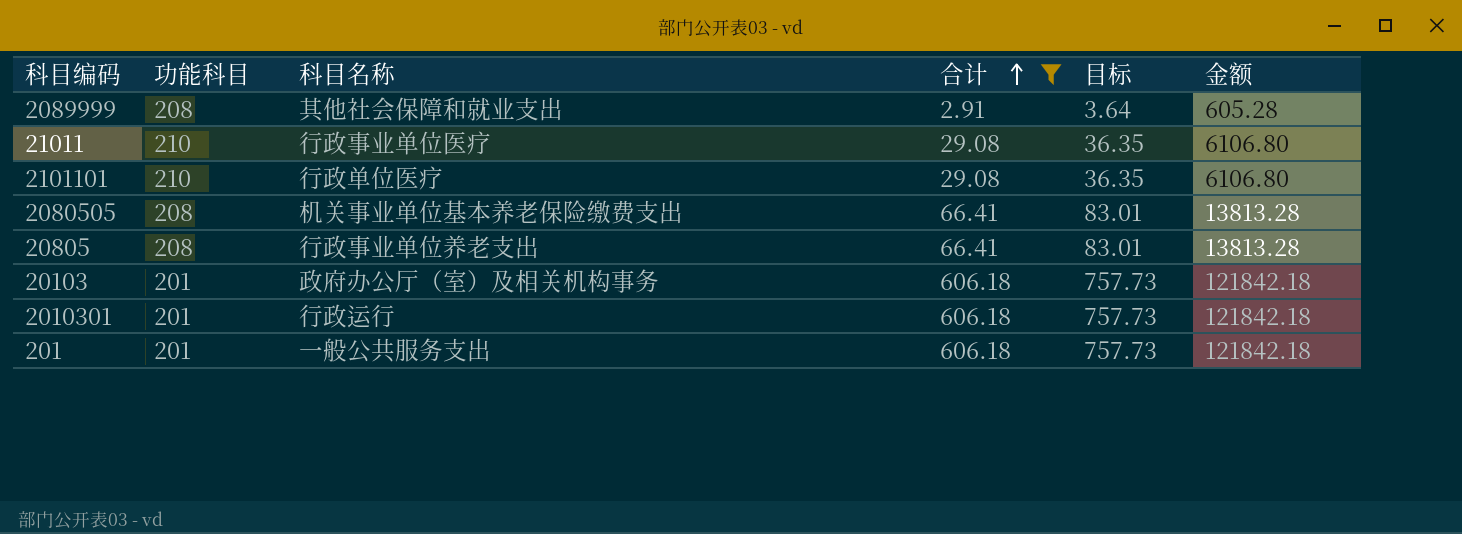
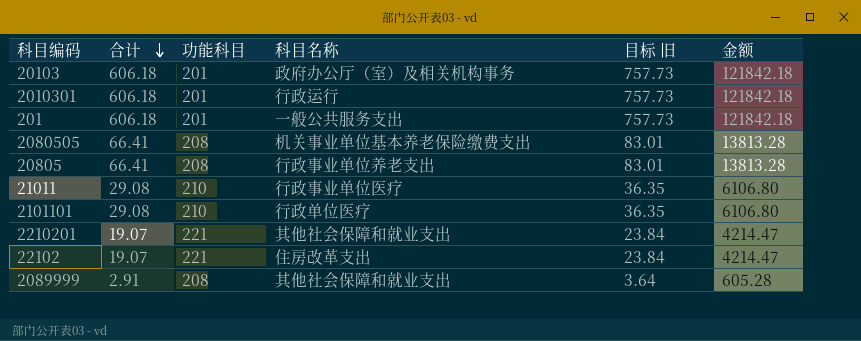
filter: 合计 != 19.07 -> none
row order: 合计 ascending -> 合计 descending
column 合计 | position: 4 -> 2
column name: 目标 -> 目标 旧

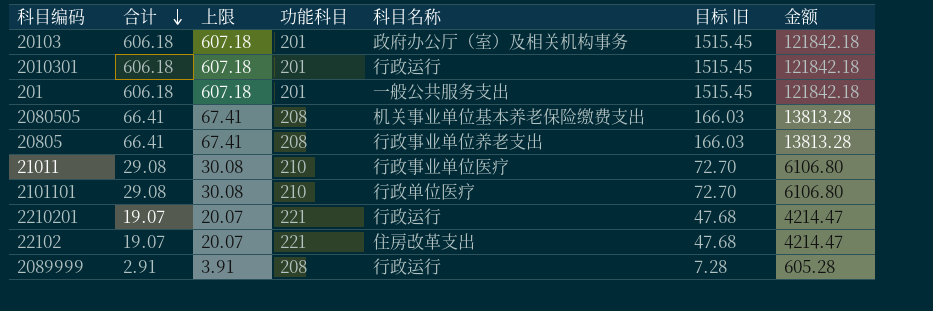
column 上限 | formula: none -> [合计] + 1
column 目标 旧 | formula: [合计] * 1.25 -> [合计] * 2.5
2210201 | 科目名称: 其他社会保障和就业支出 -> 行政运行
2089999 | 科目名称: 其他社会保障和就业支出 -> 行政运行

